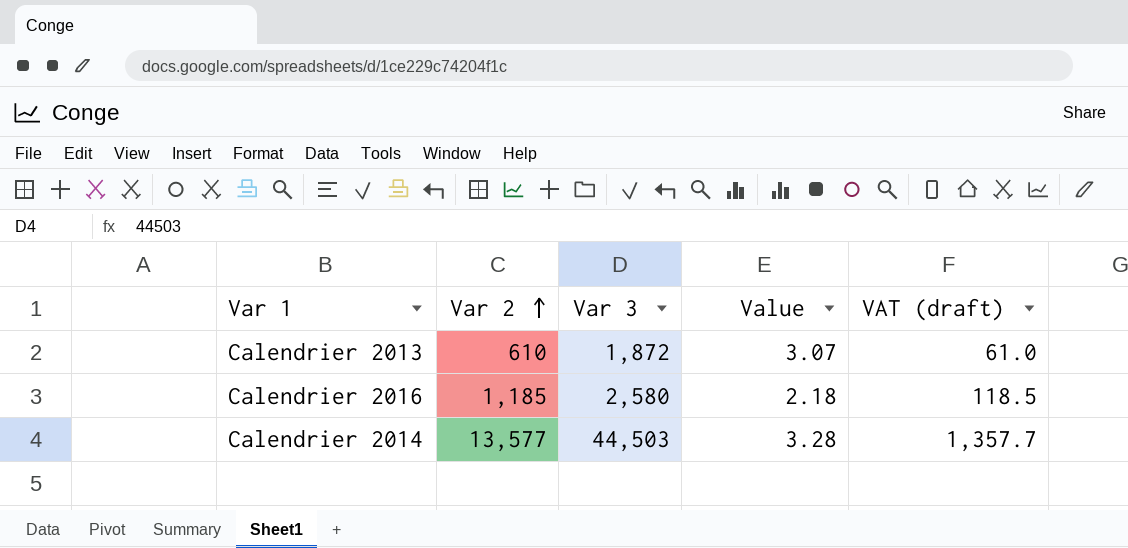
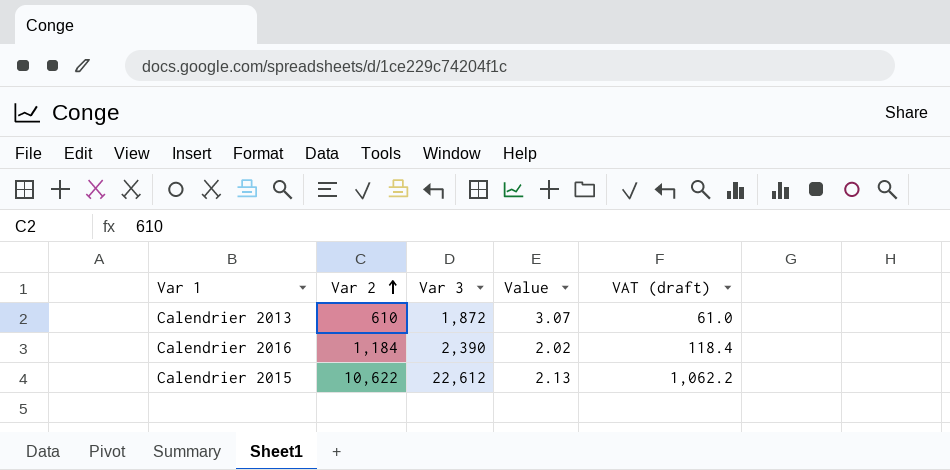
row Calendrier 2014: 13,577 | 44,503 | 3.28 | 1,357.7 -> none
Calendrier 2016 | Var 2: 1,185 -> 1,184
Calendrier 2016 | Var 3: 2,580 -> 2,390
Calendrier 2016 | Value: 2.18 -> 2.02
Calendrier 2016 | VAT (draft): 118.5 -> 118.4
row Calendrier 2015: none -> 10,622 | 22,612 | 2.13 | 1,062.2

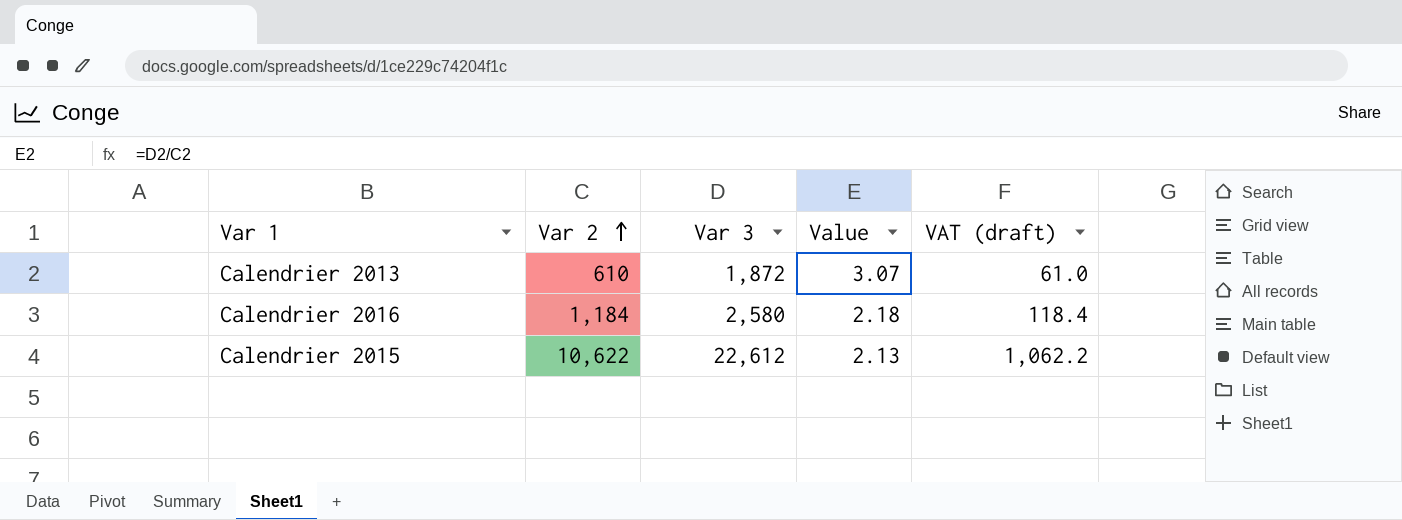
Calendrier 2016 | Var 3: 2,390 -> 2,580
Calendrier 2016 | Value: 2.02 -> 2.18

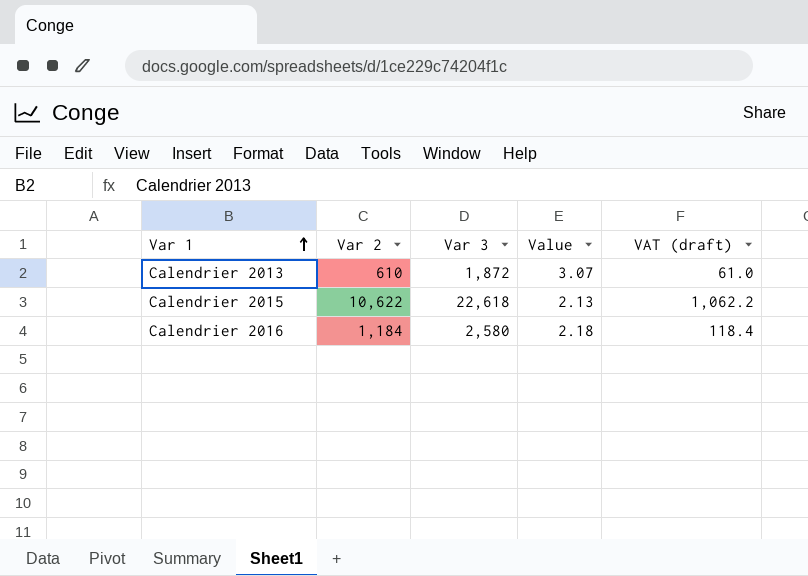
row order: Var 2 ascending -> Var 1 ascending
Calendrier 2015 | Var 3: 22,612 -> 22,618

